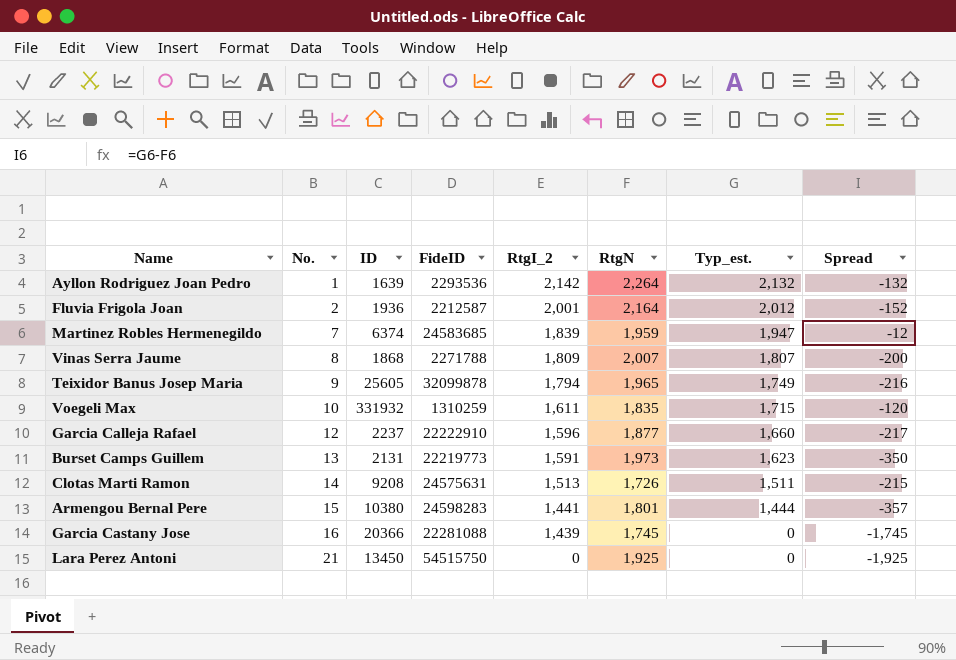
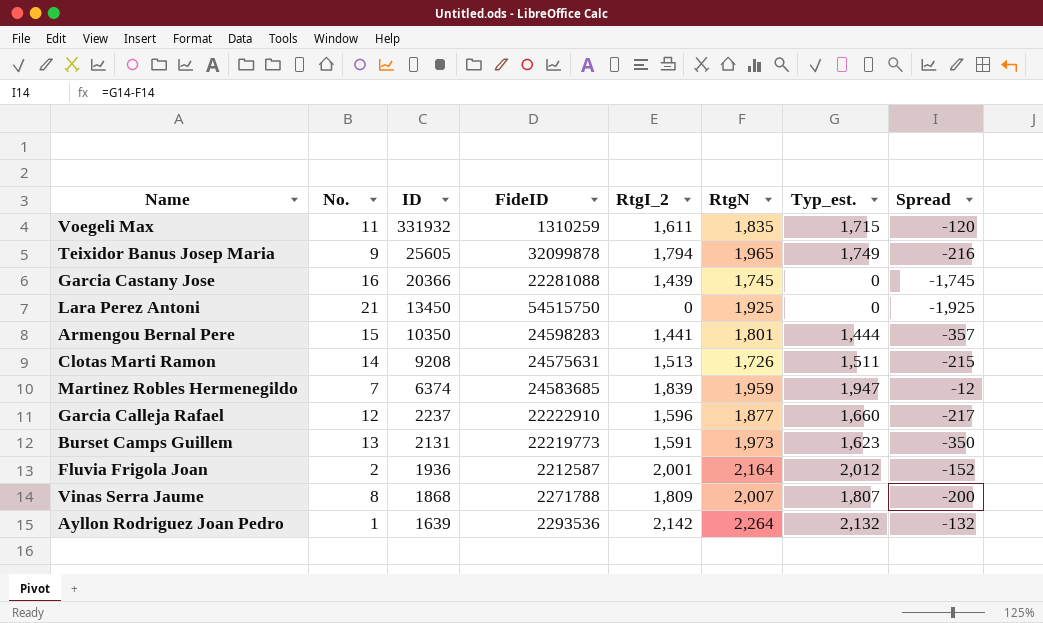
row order: No. ascending -> ID descending
Voegeli Max | No.: 10 -> 11
Armengou Bernal Pere | ID: 10380 -> 10350

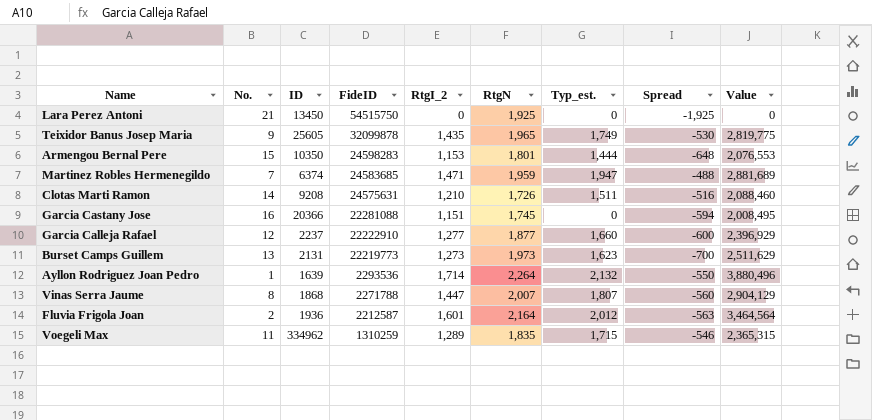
row order: ID descending -> FideID descending
column Spread | formula: [Typ_est.] - [RtgN] -> [RtgI_2] - [RtgN]
column Value | formula: none -> [RtgI_2] * [RtgN]
Teixidor Banus Josep Maria | RtgI_2: 1,794 -> 1,435
Armengou Bernal Pere | RtgI_2: 1,441 -> 1,153
Martinez Robles Hermenegildo | RtgI_2: 1,839 -> 1,471
Clotas Marti Ramon | RtgI_2: 1,513 -> 1,210
Garcia Castany Jose | RtgI_2: 1,439 -> 1,151
Garcia Calleja Rafael | RtgI_2: 1,596 -> 1,277
Burset Camps Guillem | RtgI_2: 1,591 -> 1,273
Ayllon Rodriguez Joan Pedro | RtgI_2: 2,142 -> 1,714
Vinas Serra Jaume | RtgI_2: 1,809 -> 1,447
Fluvia Frigola Joan | RtgI_2: 2,001 -> 1,601
Voegeli Max | ID: 331932 -> 334962
Voegeli Max | RtgI_2: 1,611 -> 1,289

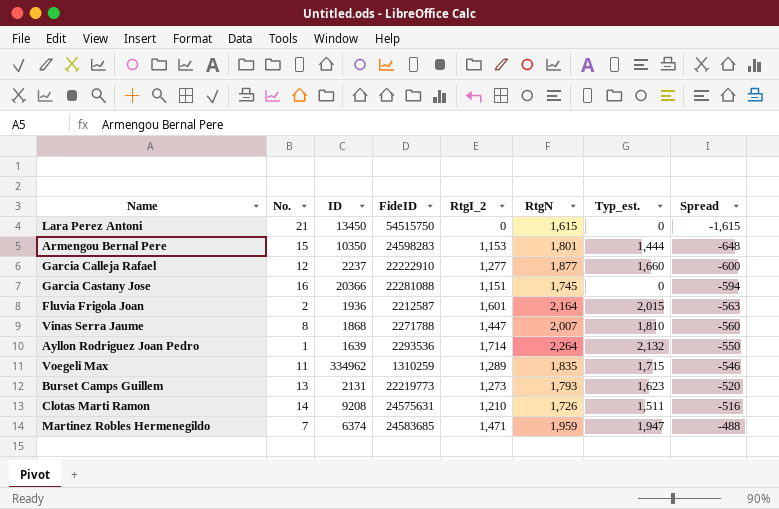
row order: FideID descending -> Spread ascending
column Value | formula: [RtgI_2] * [RtgN] -> none
row Teixidor Banus Josep Maria: 9 | 25605 | 32099878 | 1,435 | 1,965 | 1,749 | -530 | 2,819,775 -> none
Lara Perez Antoni | RtgN: 1,925 -> 1,615
Lara Perez Antoni | Spread: -1,925 -> -1,615
Fluvia Frigola Joan | Typ_est.: 2,012 -> 2,015
Vinas Serra Jaume | Typ_est.: 1,807 -> 1,810
Burset Camps Guillem | RtgN: 1,973 -> 1,793
Burset Camps Guillem | Spread: -700 -> -520

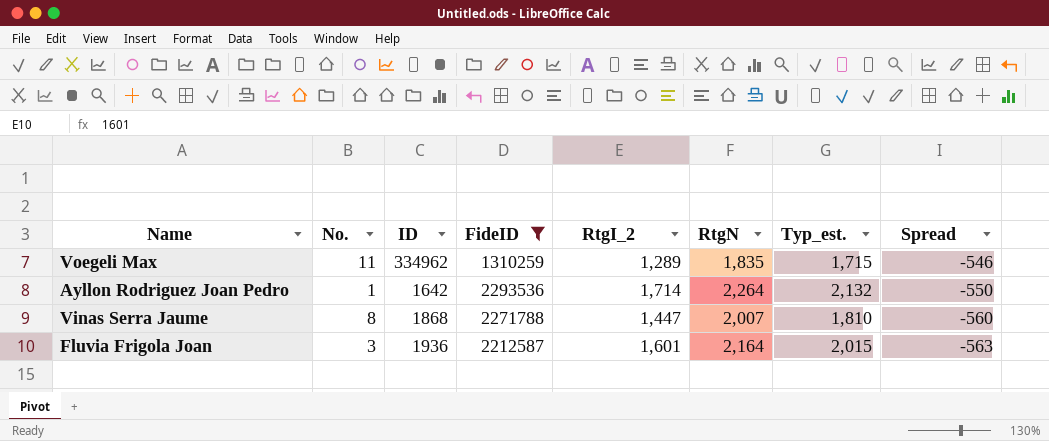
filter: none -> FideID <= 2293536
row order: Spread ascending -> Spread descending
Ayllon Rodriguez Joan Pedro | ID: 1639 -> 1642
Fluvia Frigola Joan | No.: 2 -> 3

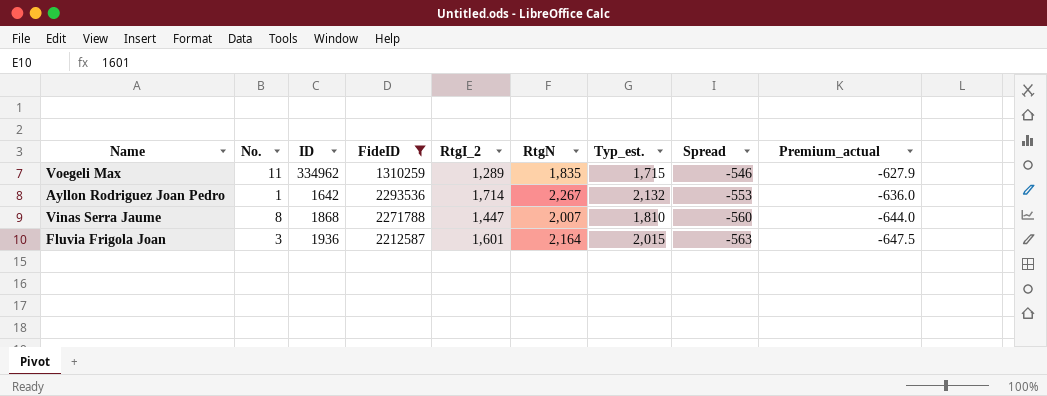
column Premium_actual | formula: none -> [Spread] * 1.15
Ayllon Rodriguez Joan Pedro | RtgN: 2,264 -> 2,267
Ayllon Rodriguez Joan Pedro | Spread: -550 -> -553

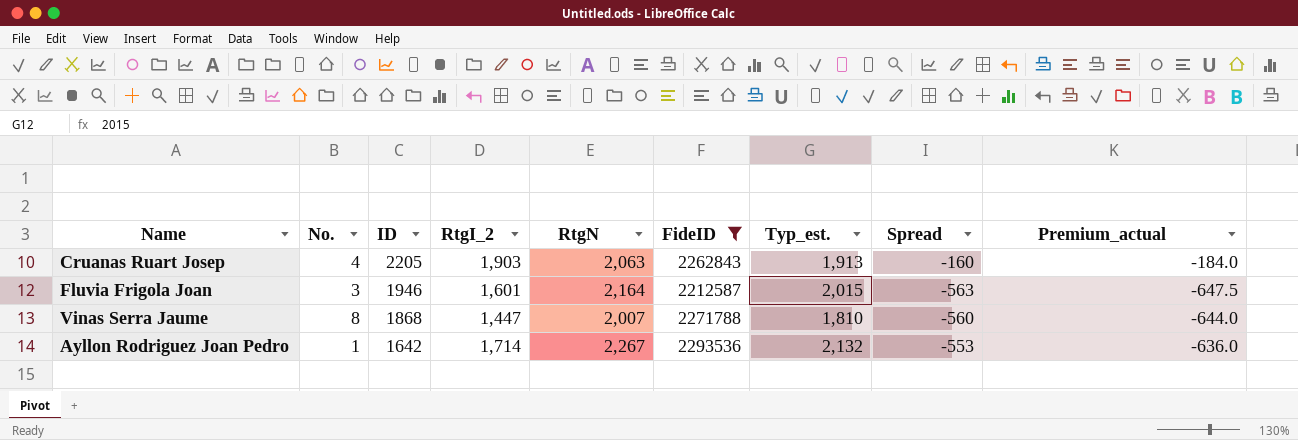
row order: Spread descending -> ID descending
column FideID | position: 4 -> 6
row Voegeli Max: 11 | 334962 | 1310259 | 1,289 | 1,835 | 1,715 | -546 | -627.9 -> none
row Cruanas Ruart Josep: none -> 4 | 2205 | 1,903 | 2,063 | 2262843 | 1,913 | -160 | -184.0
Fluvia Frigola Joan | ID: 1936 -> 1946

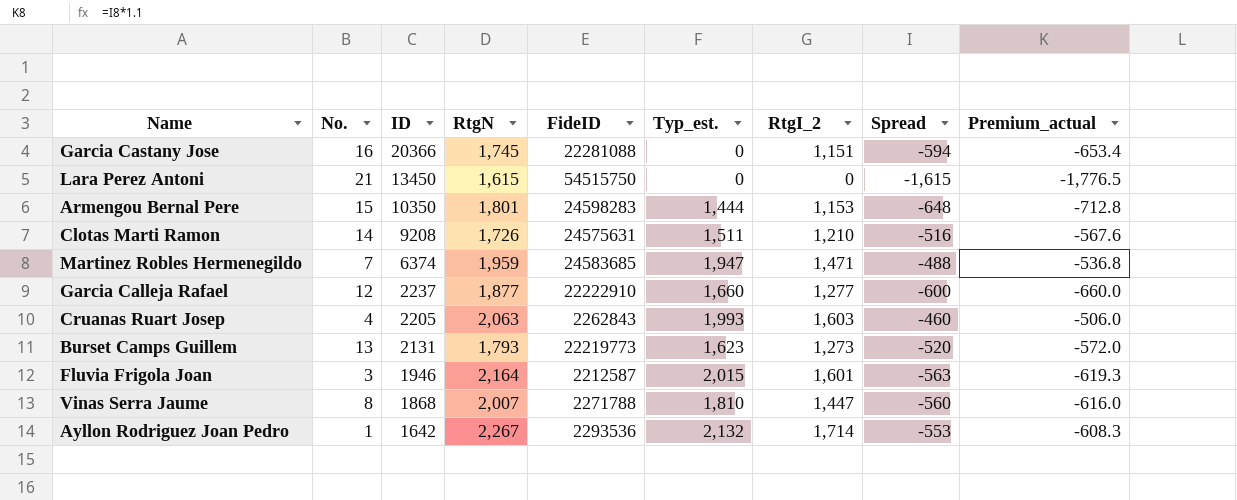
filter: FideID <= 2293536 -> none
column RtgI_2 | position: 4 -> 7
column Premium_actual | formula: [Spread] * 1.15 -> [Spread] * 1.1
Cruanas Ruart Josep | Typ_est.: 1,913 -> 1,993
Cruanas Ruart Josep | RtgI_2: 1,903 -> 1,603
Cruanas Ruart Josep | Spread: -160 -> -460

